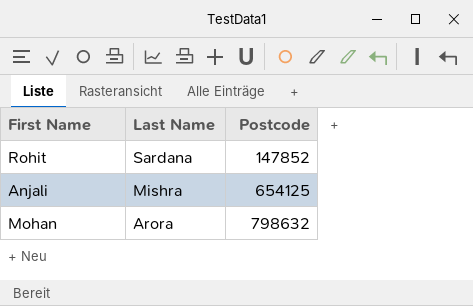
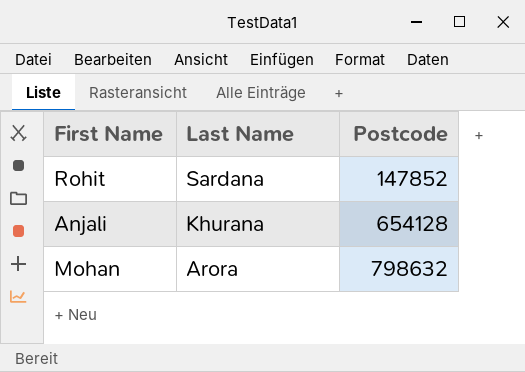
Anjali | Last Name: Mishra -> Khurana
Anjali | Postcode: 654125 -> 654128

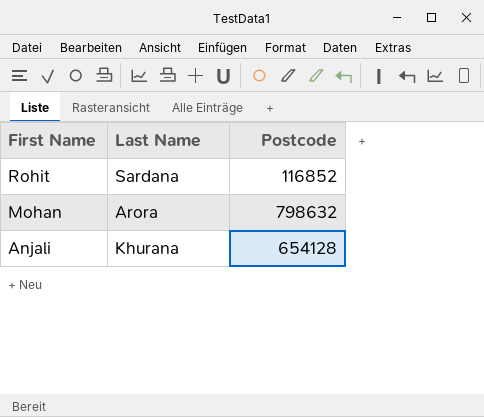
row order: Last Name descending -> First Name descending
Rohit | Postcode: 147852 -> 116852

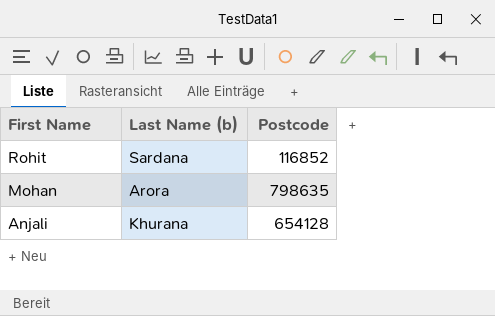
column name: Last Name -> Last Name (b)
Mohan | Postcode: 798632 -> 798635

